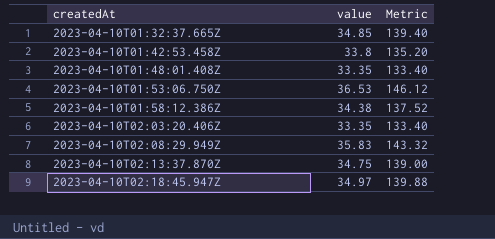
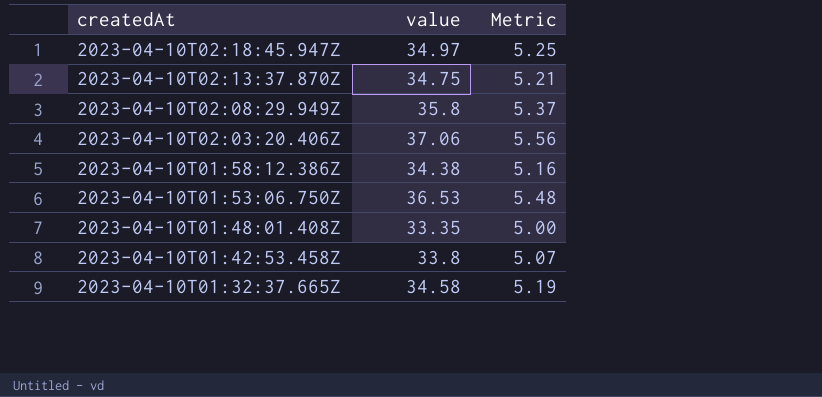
row order: createdAt ascending -> createdAt descending
column Metric | formula: [value] * 4 -> [value] * 0.15
2023-04-10T02:08:29.949Z | value: 35.83 -> 35.8
2023-04-10T02:03:20.406Z | value: 33.35 -> 37.06
2023-04-10T01:32:37.665Z | value: 34.85 -> 34.58

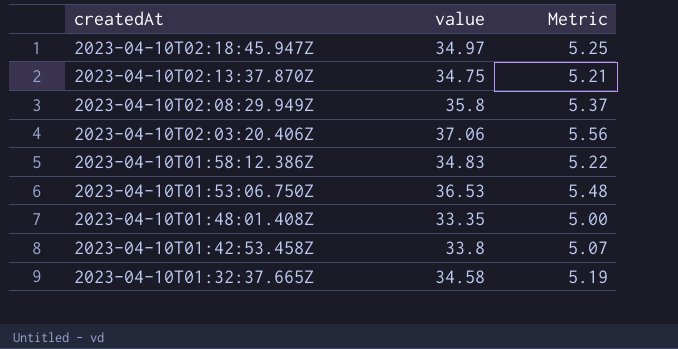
2023-04-10T01:58:12.386Z | value: 34.38 -> 34.83
2023-04-10T01:58:12.386Z | Metric: 5.16 -> 5.22

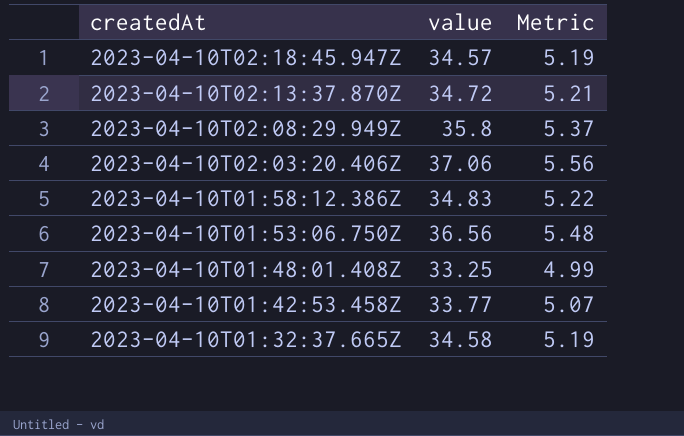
2023-04-10T02:18:45.947Z | value: 34.97 -> 34.57
2023-04-10T02:18:45.947Z | Metric: 5.25 -> 5.19
2023-04-10T02:13:37.870Z | value: 34.75 -> 34.72
2023-04-10T01:53:06.750Z | value: 36.53 -> 36.56
2023-04-10T01:48:01.408Z | value: 33.35 -> 33.25
2023-04-10T01:48:01.408Z | Metric: 5.00 -> 4.99
2023-04-10T01:42:53.458Z | value: 33.8 -> 33.77

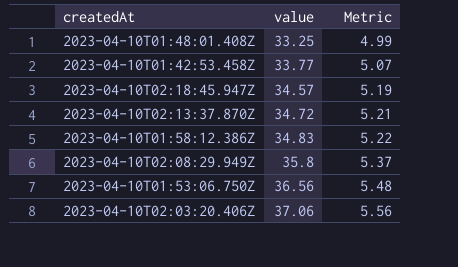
row order: createdAt descending -> value ascending
row 2023-04-10T01:32:37.665Z: 34.58 | 5.19 -> none

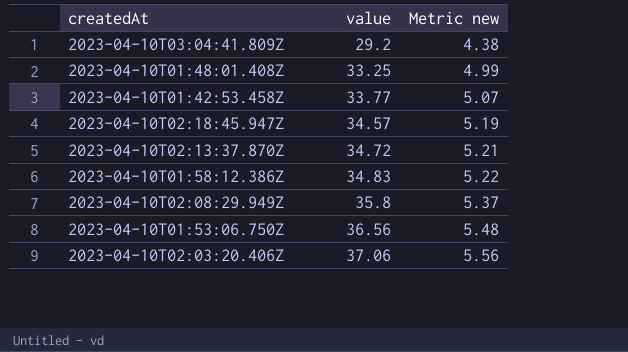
column name: Metric -> Metric new
row 2023-04-10T03:04:41.809Z: none -> 29.2 | 4.38

